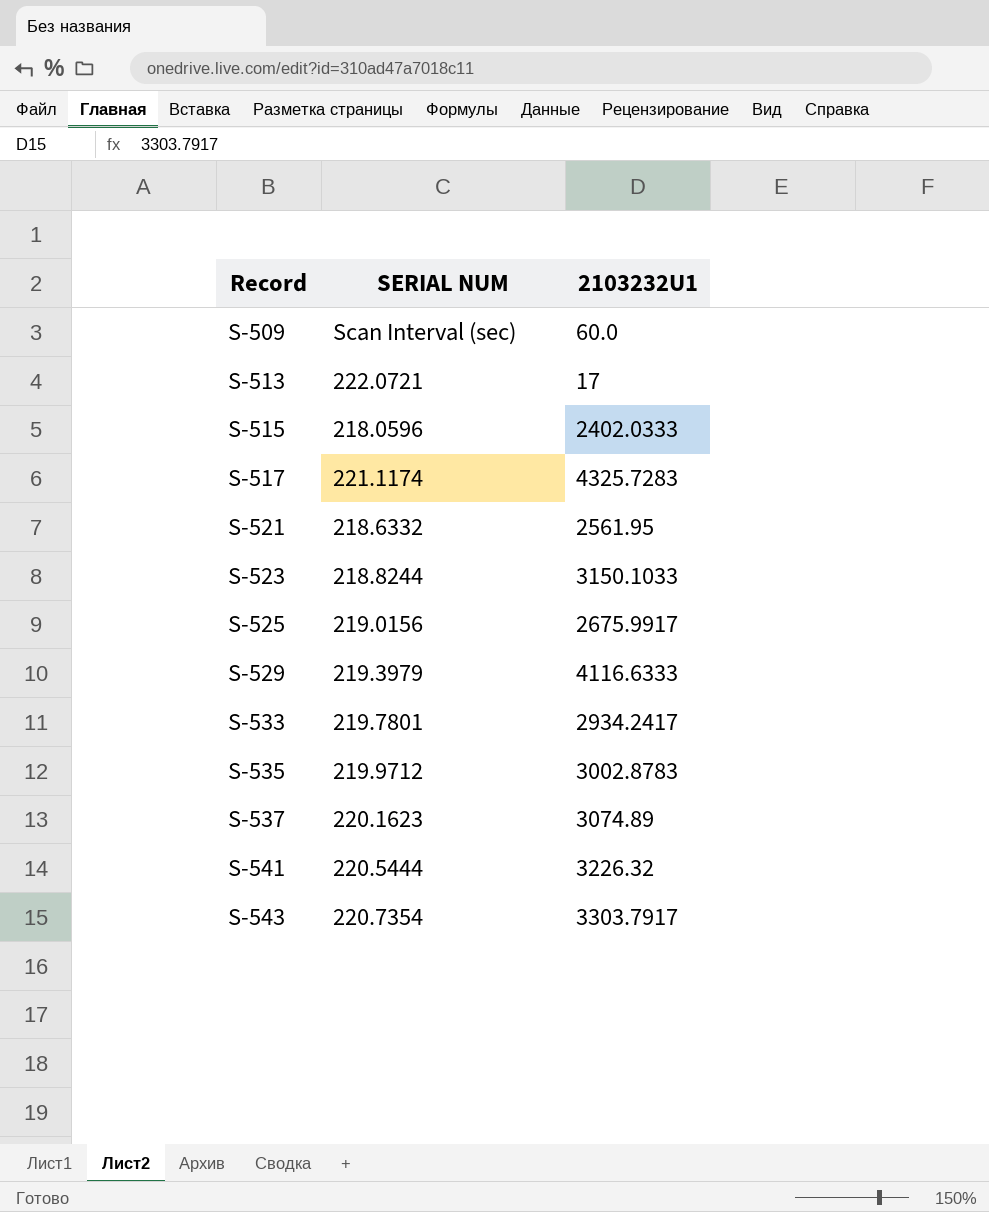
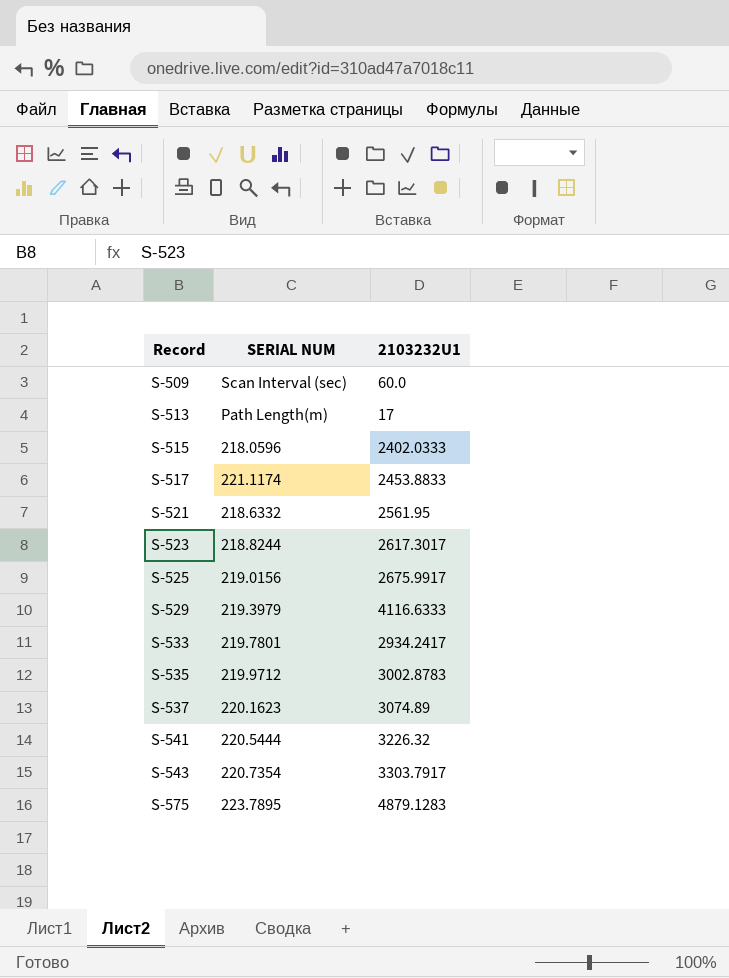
S-513 | SERIAL NUM: 222.0721 -> Path Length(m)
S-517 | 2103232U1: 4325.7283 -> 2453.8833
S-523 | 2103232U1: 3150.1033 -> 2617.3017
row S-575: none -> 223.7895 | 4879.1283

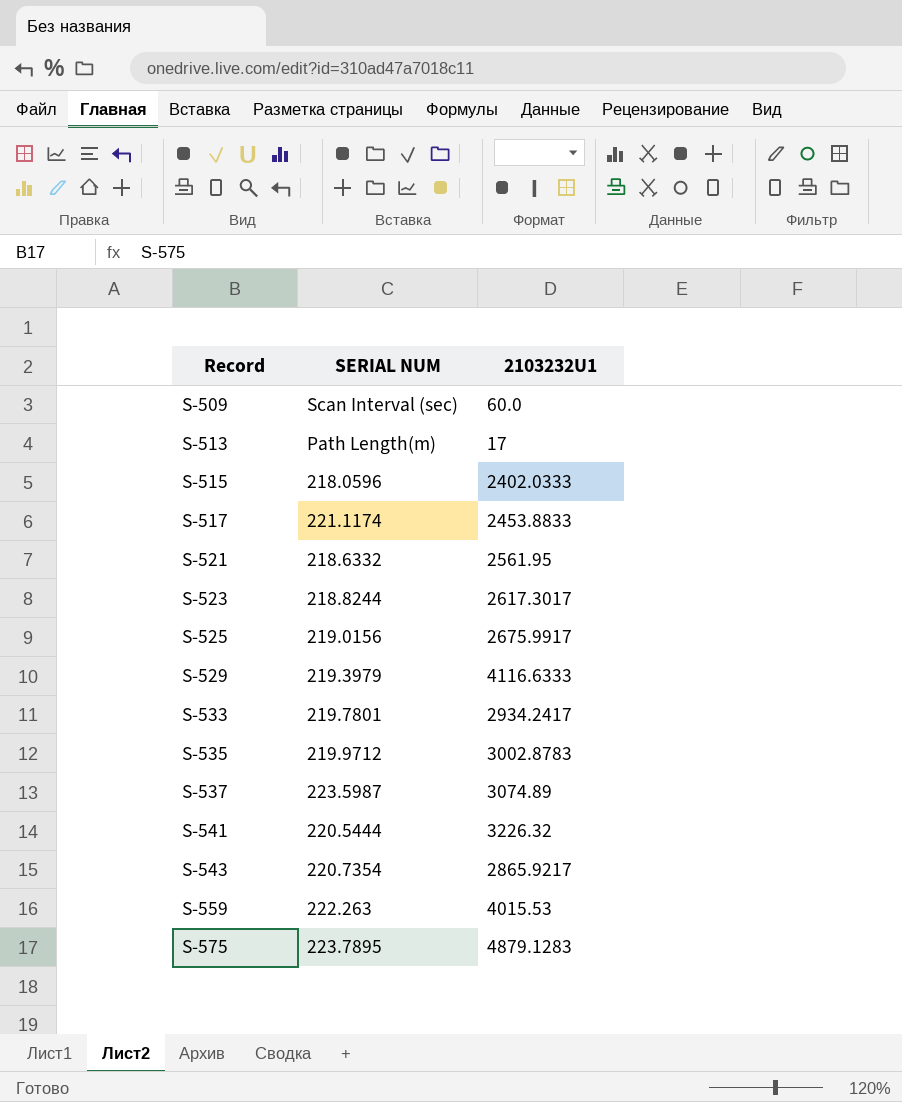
S-537 | SERIAL NUM: 220.1623 -> 223.5987
S-543 | 2103232U1: 3303.7917 -> 2865.9217
row S-559: none -> 222.263 | 4015.53

